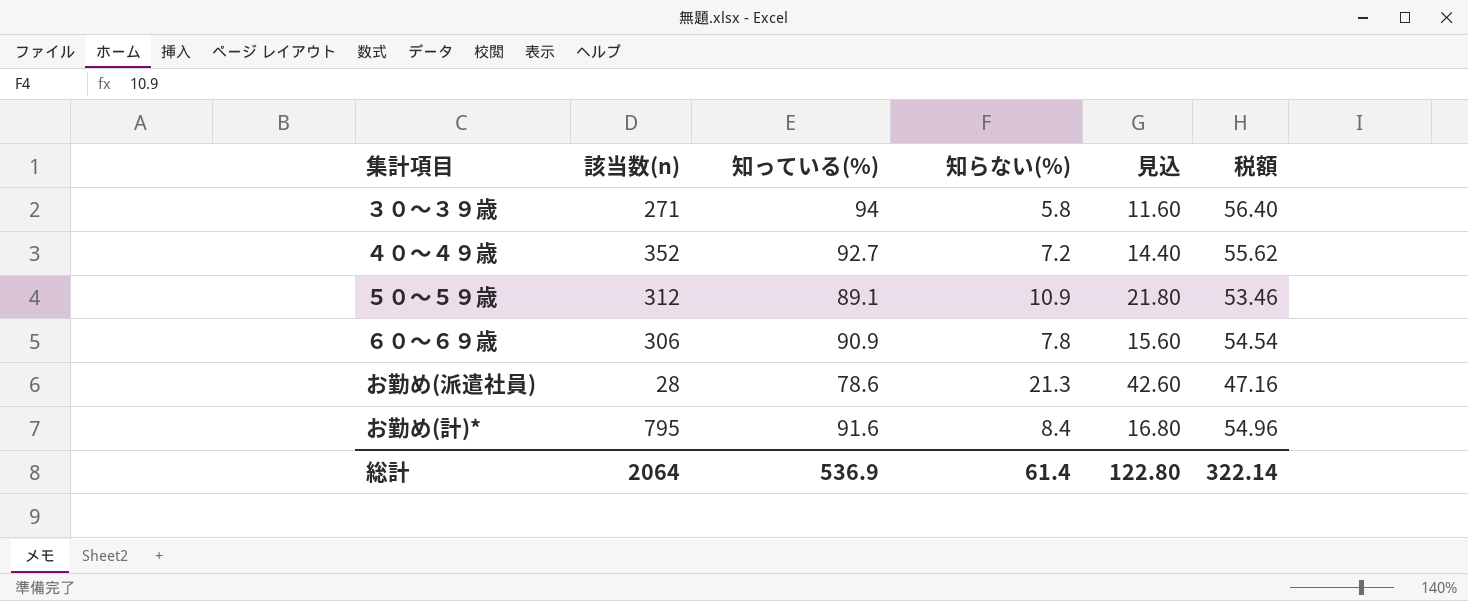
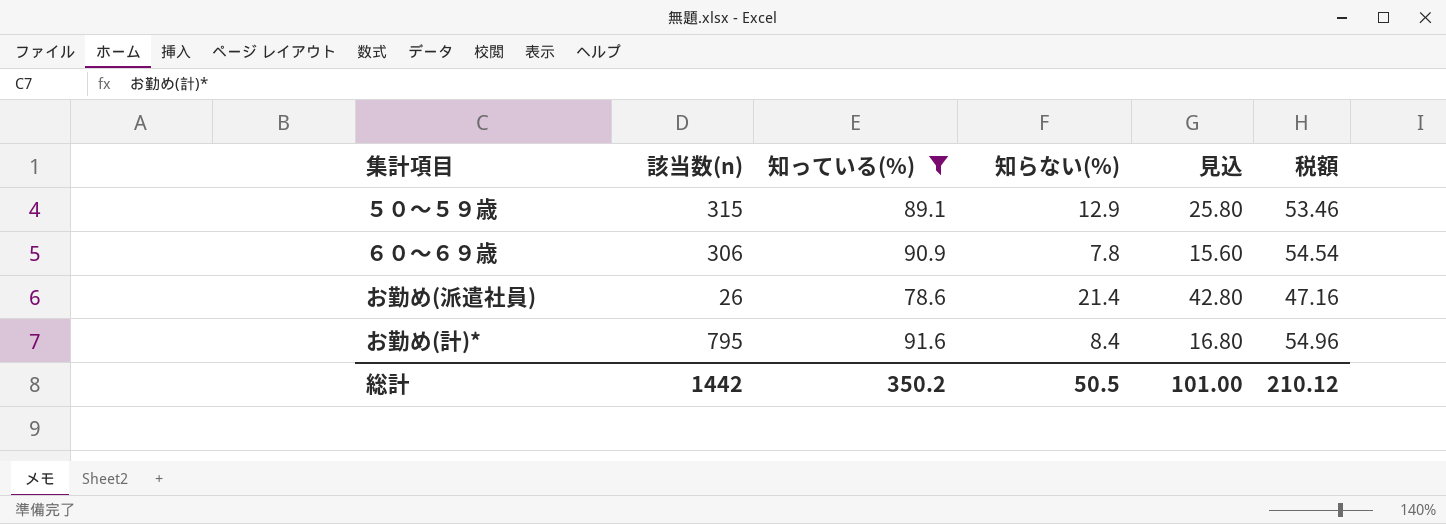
filter: none -> 知っている(%) <= 91.6
５０～５９歳 | 該当数(n): 312 -> 315
５０～５９歳 | 知らない(%): 10.9 -> 12.9
５０～５９歳 | 見込: 21.80 -> 25.80
お勤め(派遣社員) | 該当数(n): 28 -> 26
お勤め(派遣社員) | 知らない(%): 21.3 -> 21.4
お勤め(派遣社員) | 見込: 42.60 -> 42.80
総計 | 該当数(n): 2064 -> 1442
総計 | 知っている(%): 536.9 -> 350.2
総計 | 知らない(%): 61.4 -> 50.5
総計 | 見込: 122.80 -> 101.00
総計 | 税額: 322.14 -> 210.12

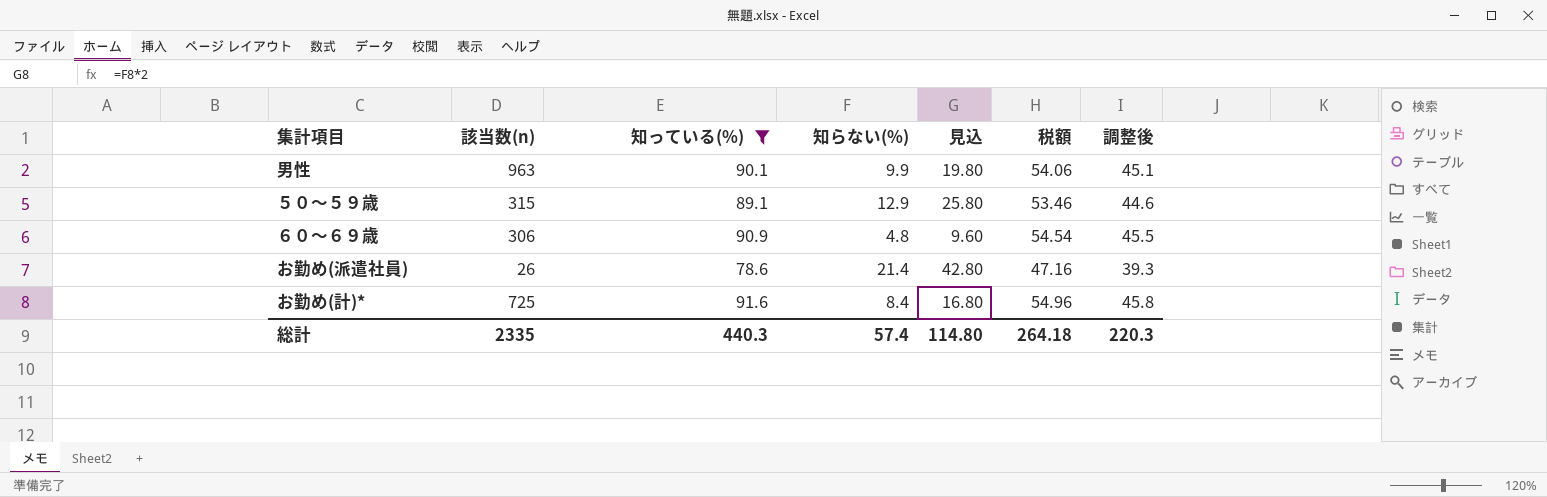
column 調整後 | formula: none -> [知っている(%)] * 0.5
row 男性: none -> 963 | 90.1 | 9.9 | 19.80 | 54.06 | 45.1
６０～６９歳 | 知らない(%): 7.8 -> 4.8
６０～６９歳 | 見込: 15.60 -> 9.60
お勤め(計)* | 該当数(n): 795 -> 725
総計 | 該当数(n): 1442 -> 2335
総計 | 知っている(%): 350.2 -> 440.3
総計 | 知らない(%): 50.5 -> 57.4
総計 | 見込: 101.00 -> 114.80
総計 | 税額: 210.12 -> 264.18

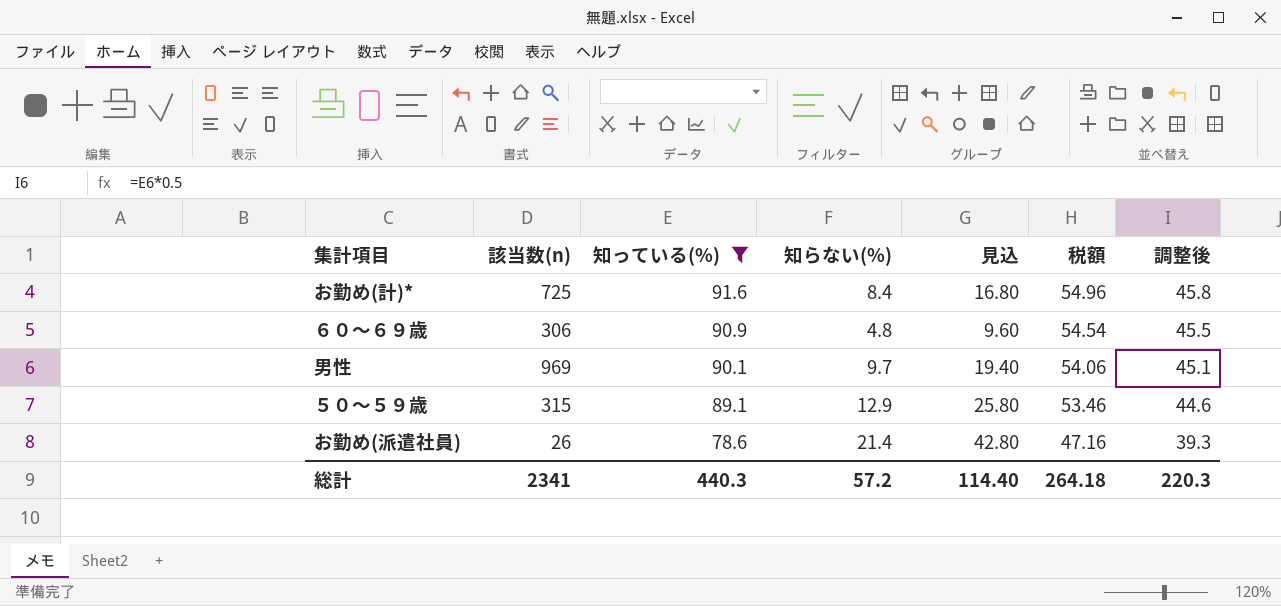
row order: none -> 知っている(%) descending
男性 | 該当数(n): 963 -> 969
男性 | 知らない(%): 9.9 -> 9.7
男性 | 見込: 19.80 -> 19.40
総計 | 該当数(n): 2335 -> 2341
総計 | 知らない(%): 57.4 -> 57.2
総計 | 見込: 114.80 -> 114.40

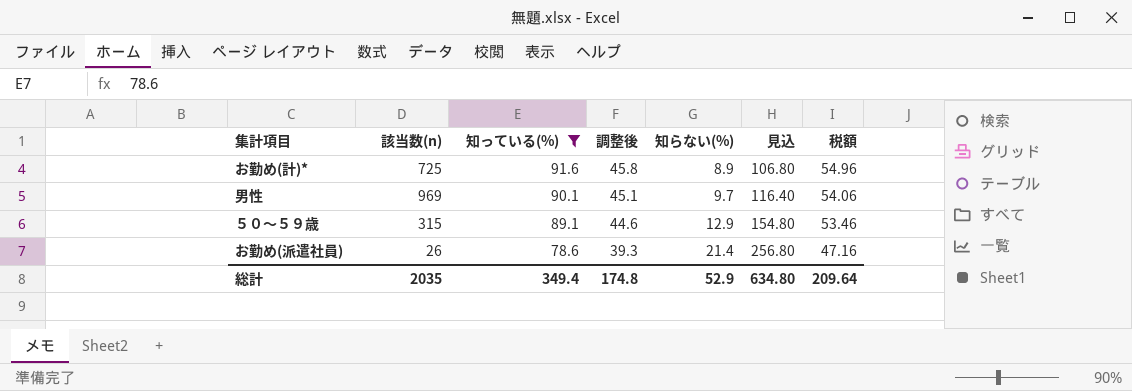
column 調整後 | position: 7 -> 4
column 見込 | formula: [知らない(%)] * 2 -> [知らない(%)] * 12
row ６０～６９歳: 306 | 90.9 | 4.8 | 9.60 | 54.54 | 45.5 -> none
お勤め(計)* | 知らない(%): 8.4 -> 8.9
総計 | 該当数(n): 2341 -> 2035
総計 | 知っている(%): 440.3 -> 349.4
総計 | 調整後: 220.3 -> 174.8
総計 | 知らない(%): 57.2 -> 52.9
総計 | 見込: 114.40 -> 634.80
総計 | 税額: 264.18 -> 209.64

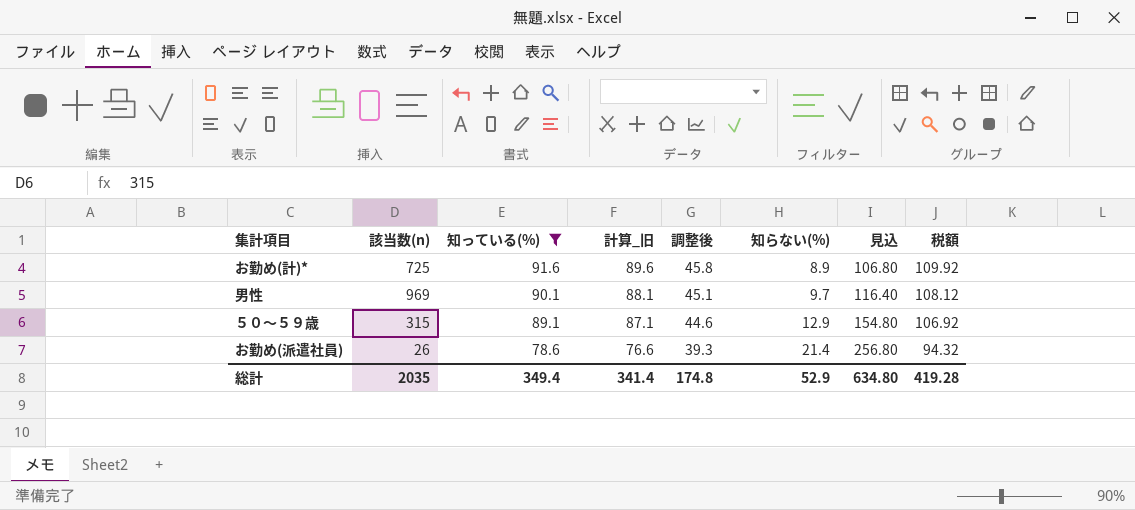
column 計算_旧 | formula: none -> [知っている(%)] - 2
column 税額 | formula: [知っている(%)] * 0.6 -> [知っている(%)] * 1.2
総計 | 税額: 209.64 -> 419.28

